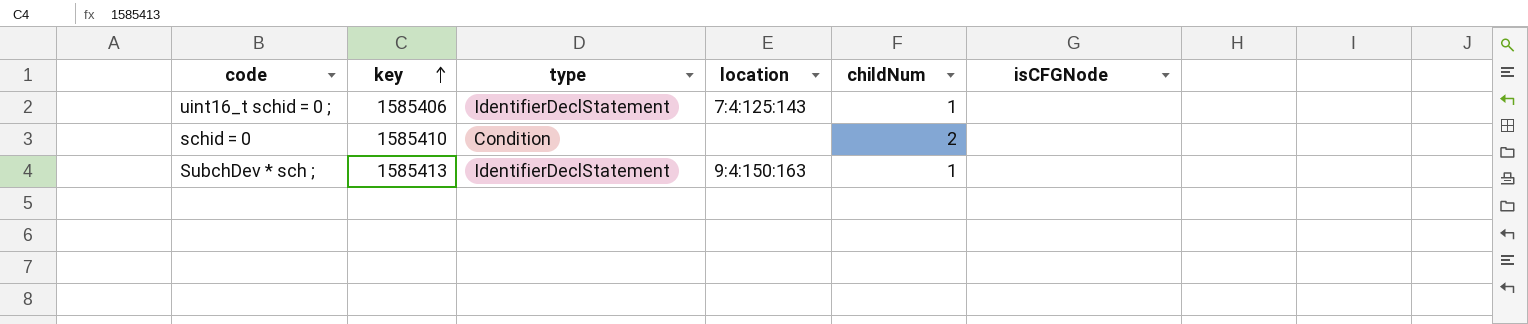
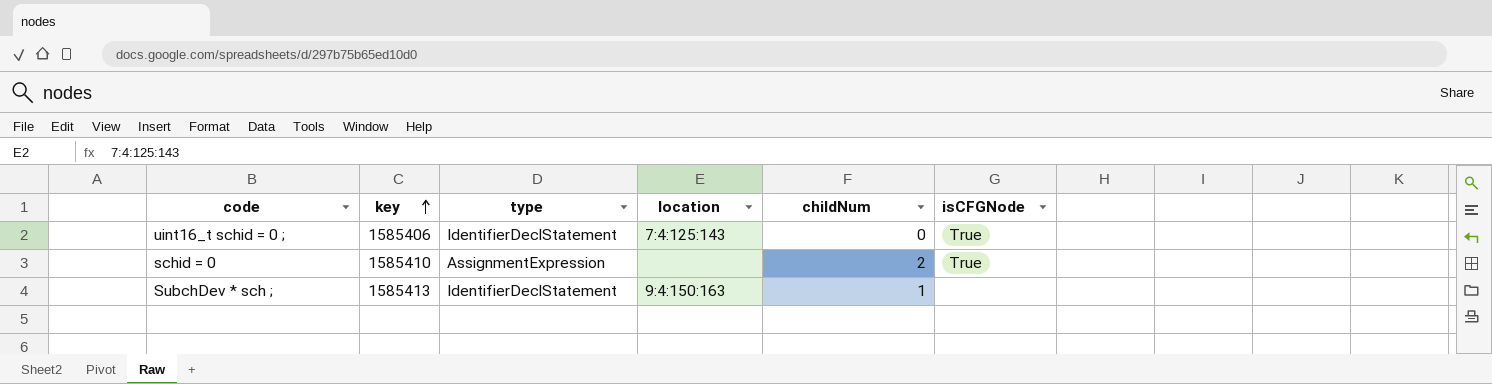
uint16_t schid = 0 ; | childNum: 1 -> 0
uint16_t schid = 0 ; | isCFGNode: none -> True
schid = 0 | type: Condition -> AssignmentExpression
schid = 0 | isCFGNode: none -> True

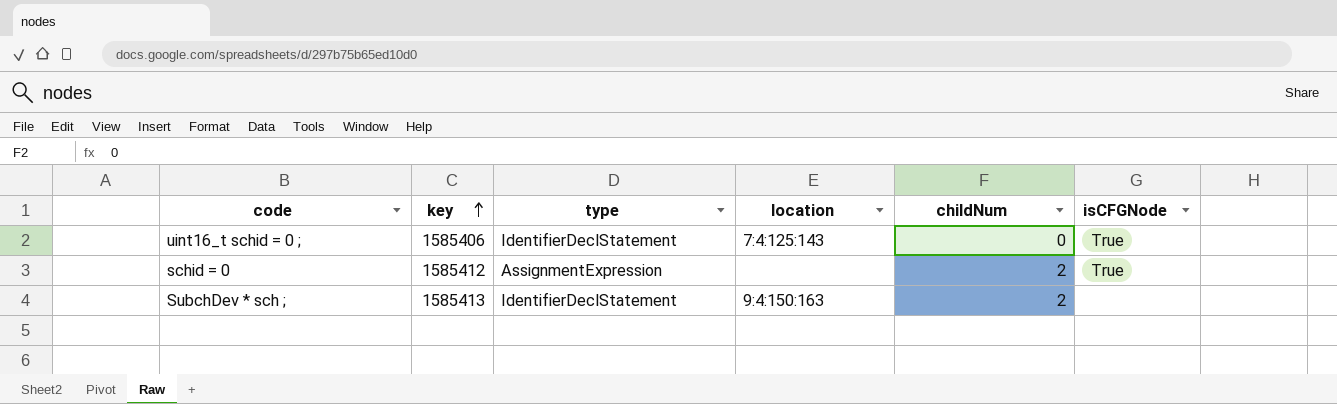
schid = 0 | key: 1585410 -> 1585412
SubchDev * sch ; | childNum: 1 -> 2

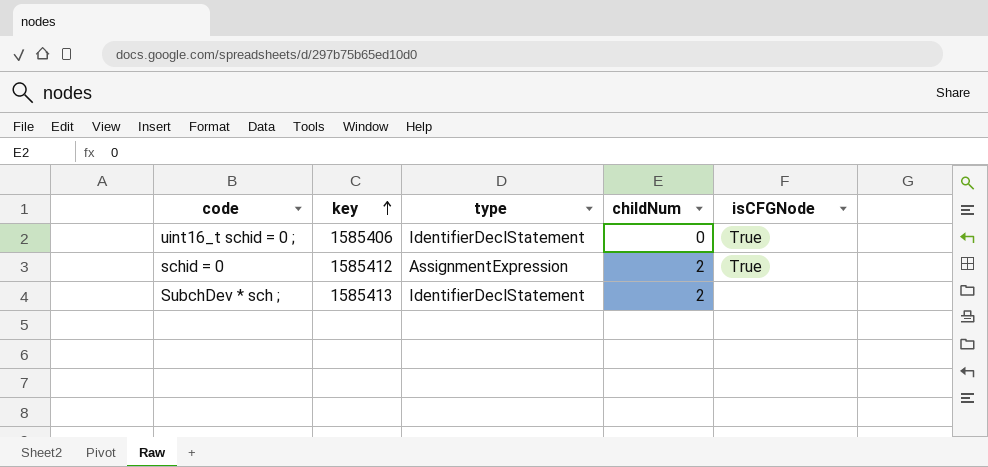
column location | position: 4 -> none

